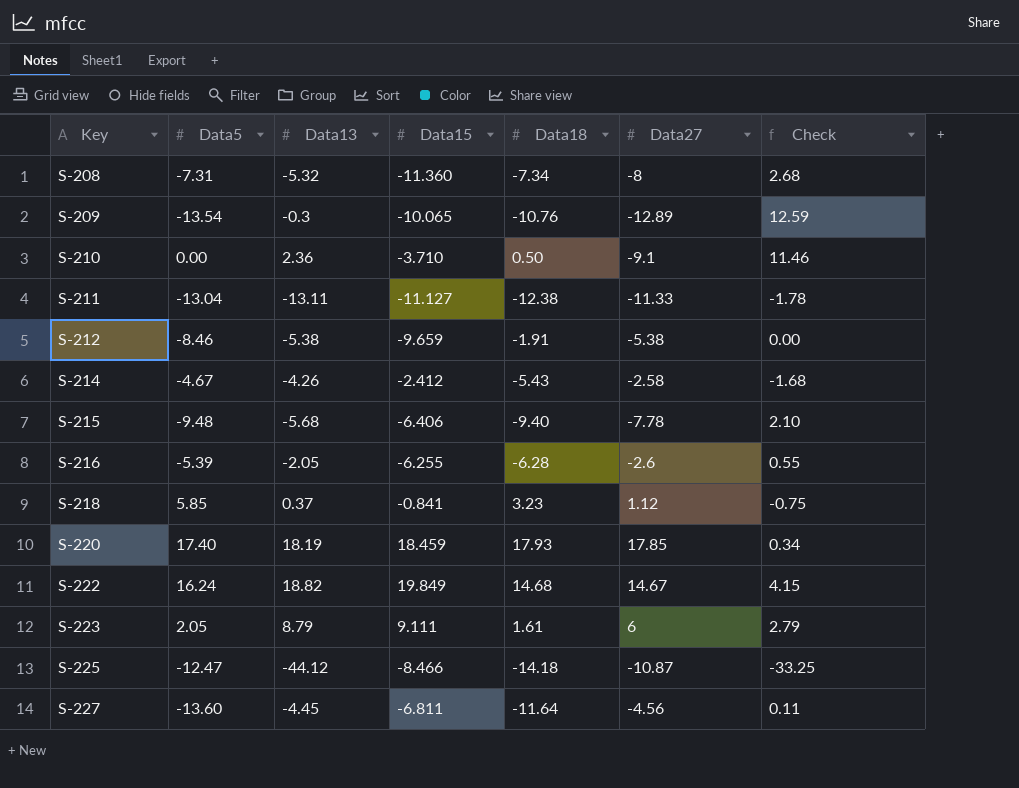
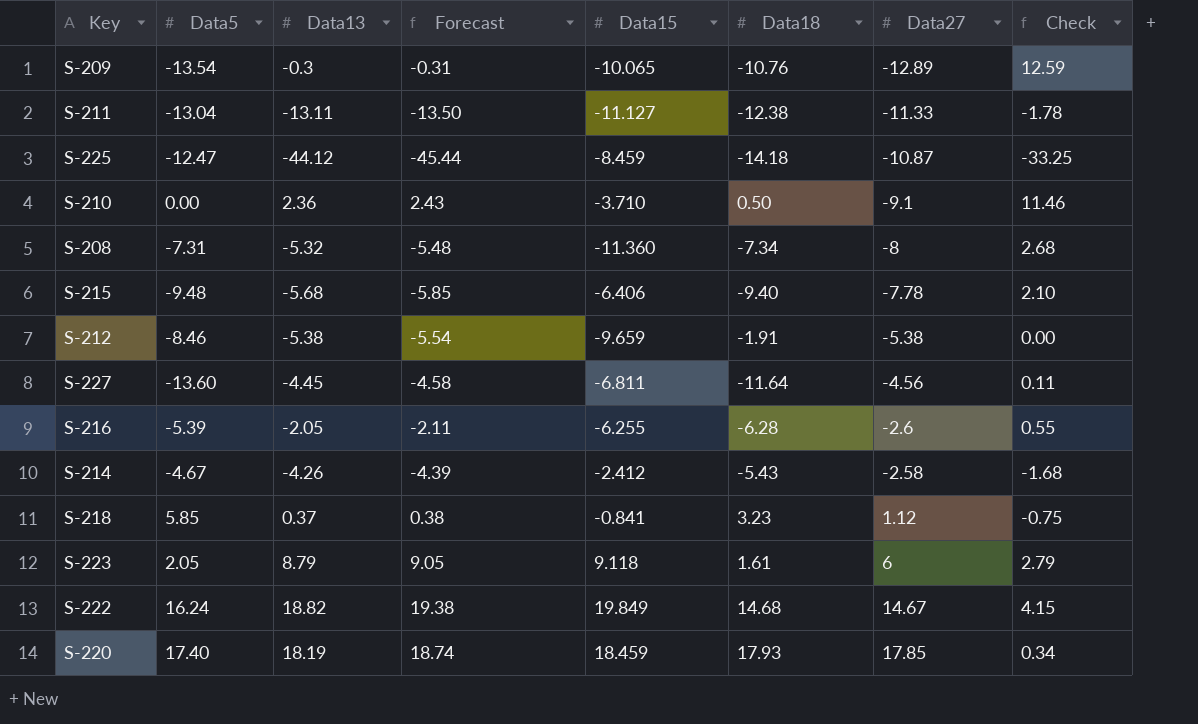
row order: Key ascending -> Data27 ascending
column Forecast | formula: none -> [Data13] * 1.03
S-225 | Data15: -8.466 -> -8.459
S-223 | Data15: 9.111 -> 9.118

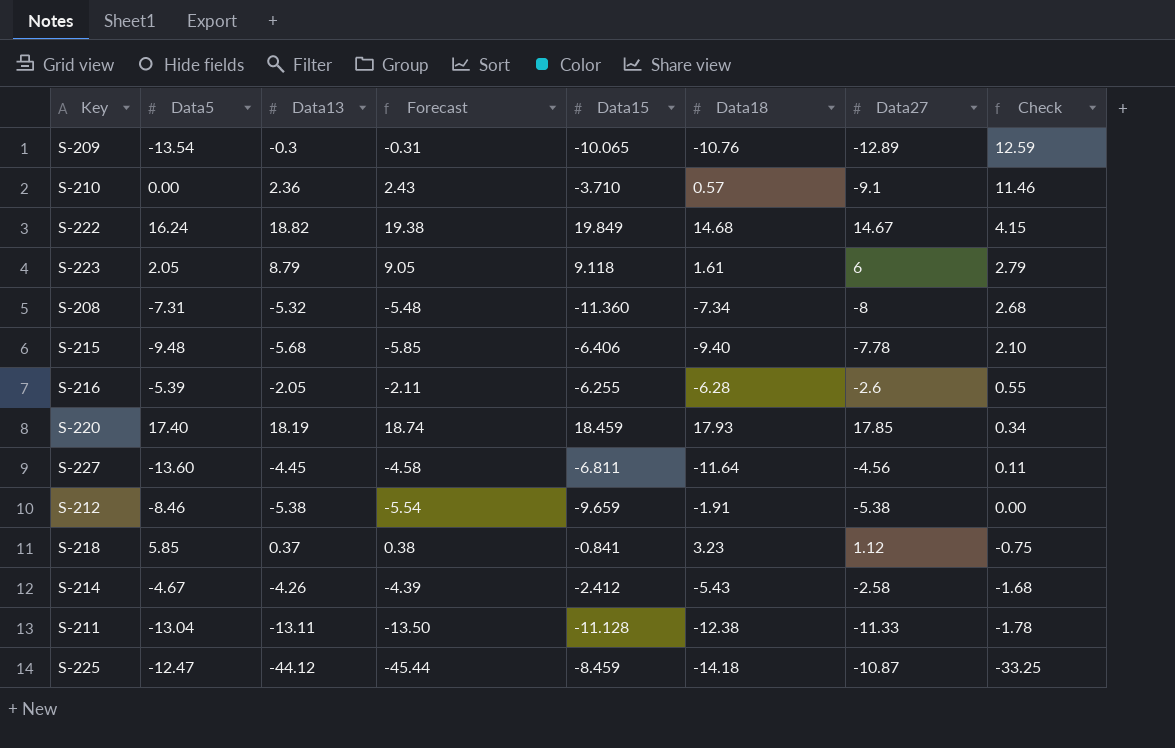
row order: Data27 ascending -> Check descending
S-210 | Data18: 0.50 -> 0.57
S-211 | Data15: -11.127 -> -11.128

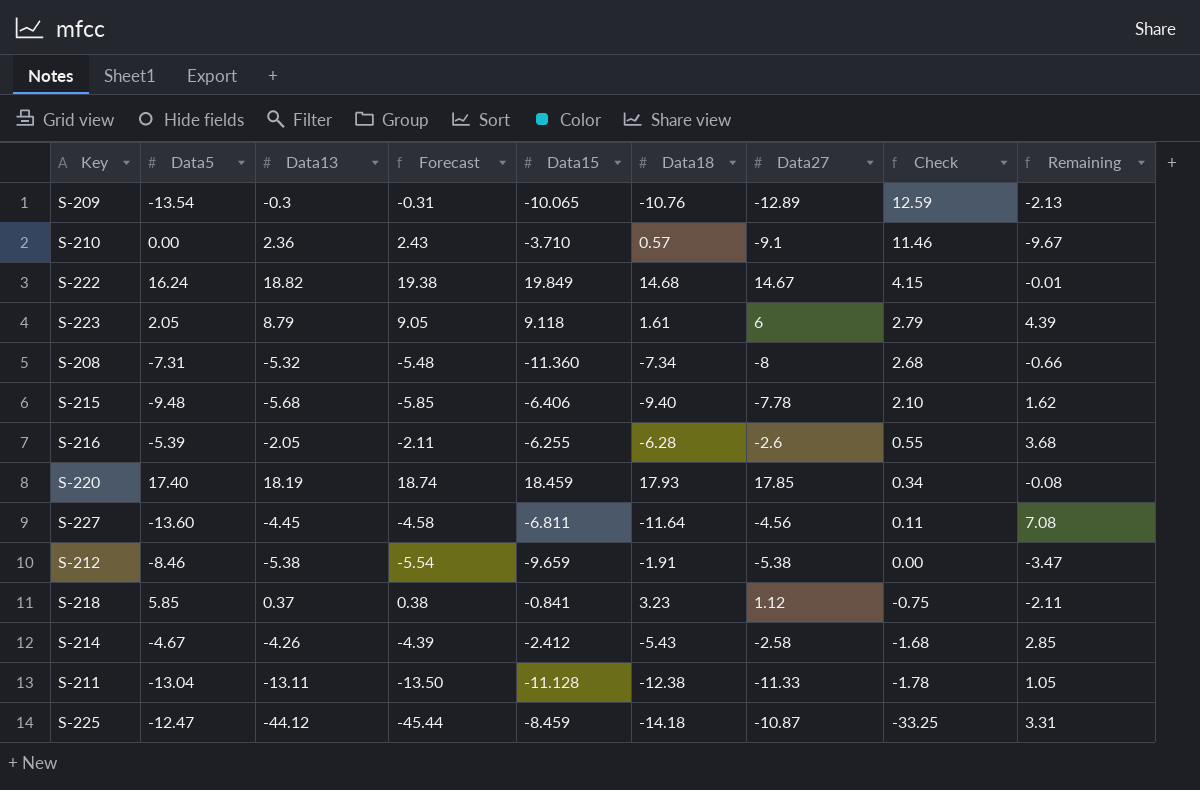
column Remaining | formula: none -> [Data27] - [Data18]

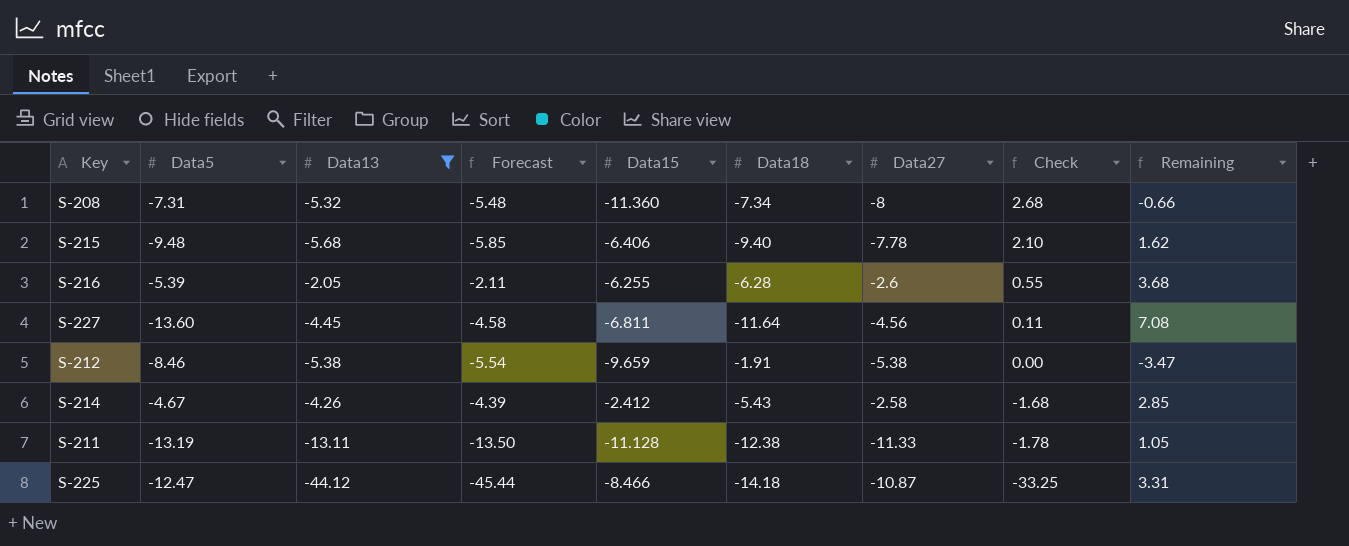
filter: none -> Data13 <= -2.05
S-211 | Data5: -13.04 -> -13.19
S-225 | Data15: -8.459 -> -8.466

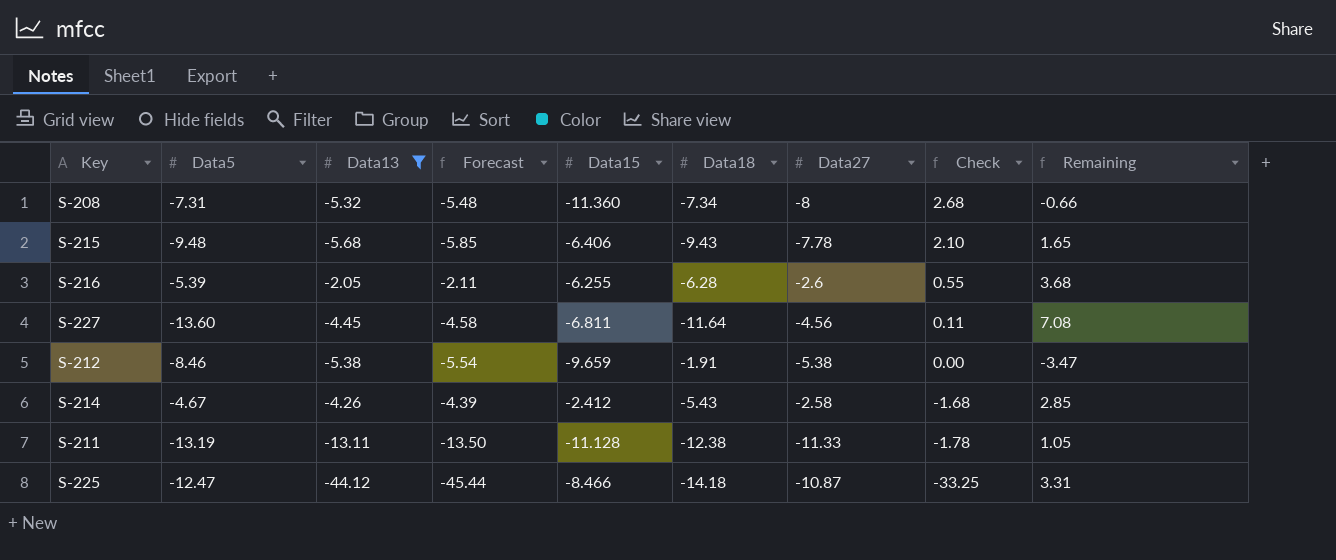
S-215 | Data18: -9.40 -> -9.43
S-215 | Remaining: 1.62 -> 1.65

